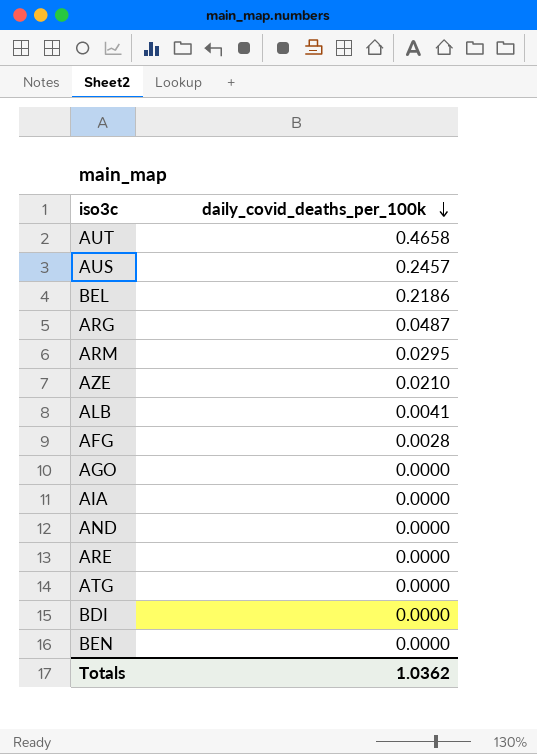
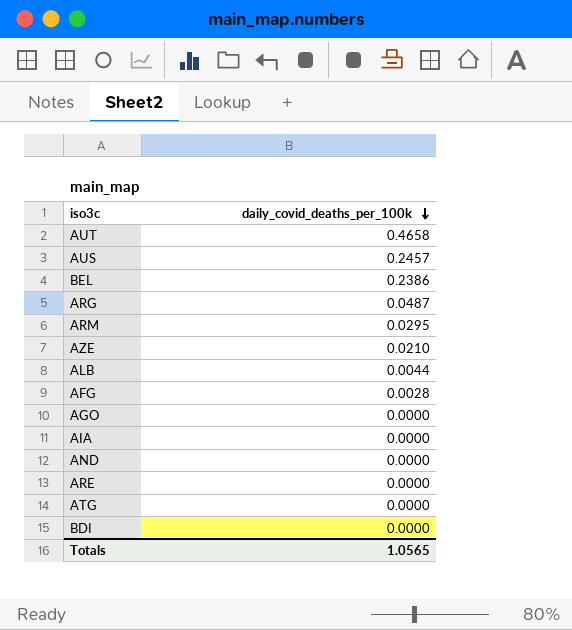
row BEN: 0.0000 -> none
BEL | daily_covid_deaths_per_100k: 0.2186 -> 0.2386
ALB | daily_covid_deaths_per_100k: 0.0041 -> 0.0044
Totals | daily_covid_deaths_per_100k: 1.0362 -> 1.0565

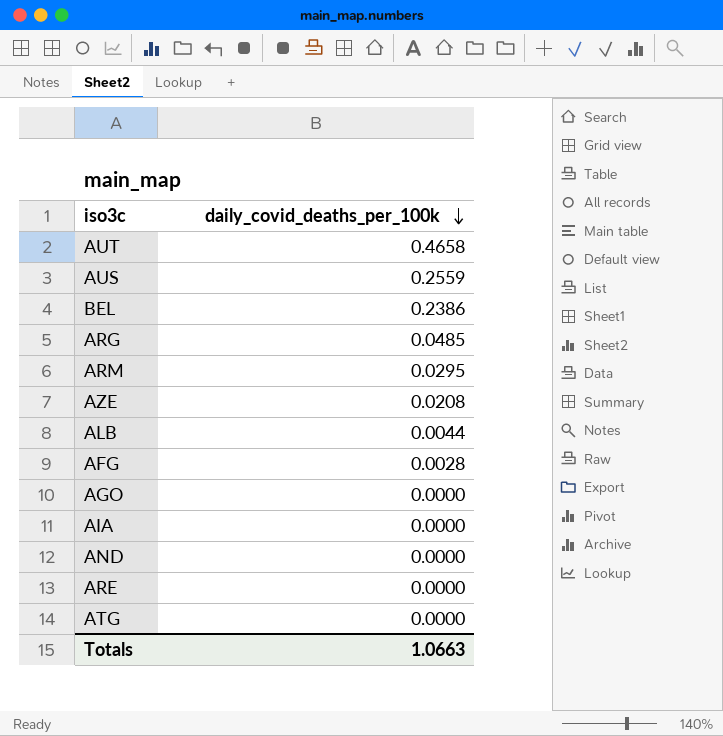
row BDI: 0.0000 -> none
AUS | daily_covid_deaths_per_100k: 0.2457 -> 0.2559
ARG | daily_covid_deaths_per_100k: 0.0487 -> 0.0485
AZE | daily_covid_deaths_per_100k: 0.0210 -> 0.0208
Totals | daily_covid_deaths_per_100k: 1.0565 -> 1.0663

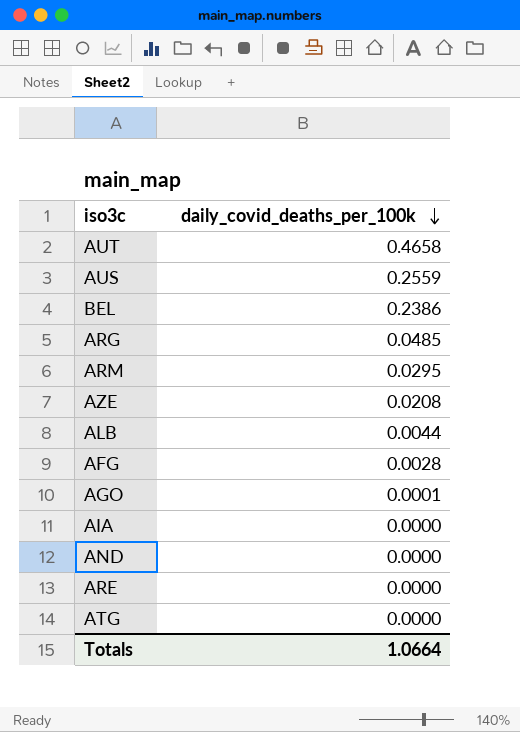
AGO | daily_covid_deaths_per_100k: 0.0000 -> 0.0001
Totals | daily_covid_deaths_per_100k: 1.0663 -> 1.0664

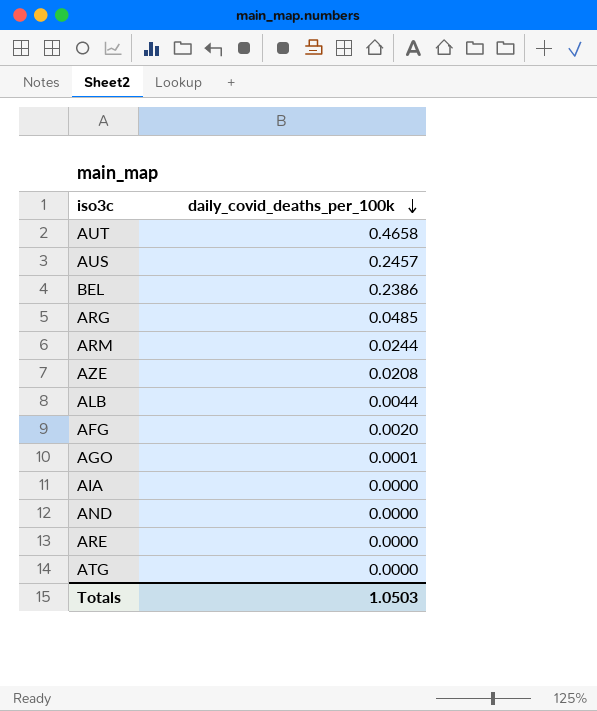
AUS | daily_covid_deaths_per_100k: 0.2559 -> 0.2457
ARM | daily_covid_deaths_per_100k: 0.0295 -> 0.0244
AFG | daily_covid_deaths_per_100k: 0.0028 -> 0.0020
Totals | daily_covid_deaths_per_100k: 1.0664 -> 1.0503

